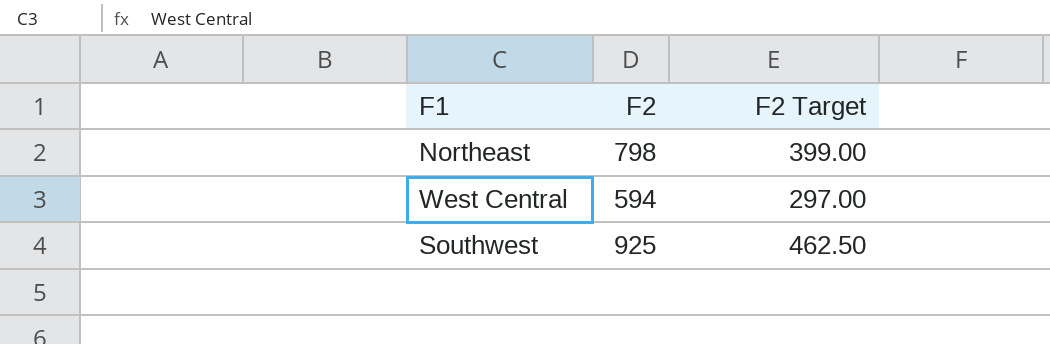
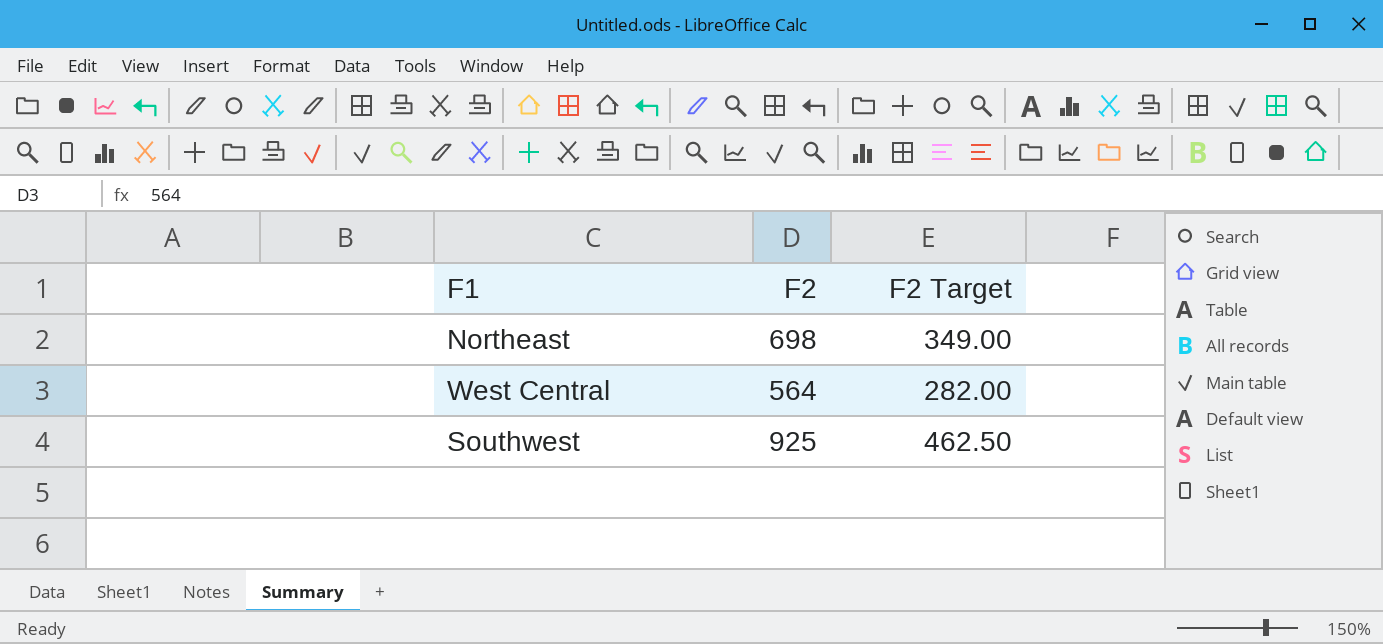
Northeast | F2: 798 -> 698
Northeast | F2 Target: 399.00 -> 349.00
West Central | F2: 594 -> 564
West Central | F2 Target: 297.00 -> 282.00

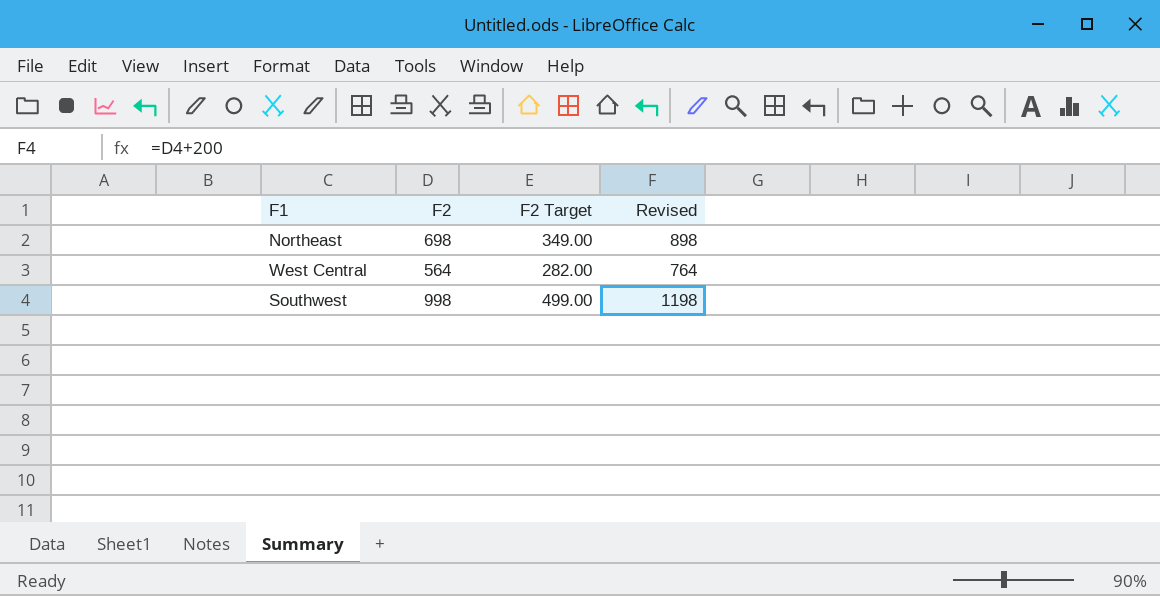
column Revised | formula: none -> [F2] + 200
Southwest | F2: 925 -> 998
Southwest | F2 Target: 462.50 -> 499.00

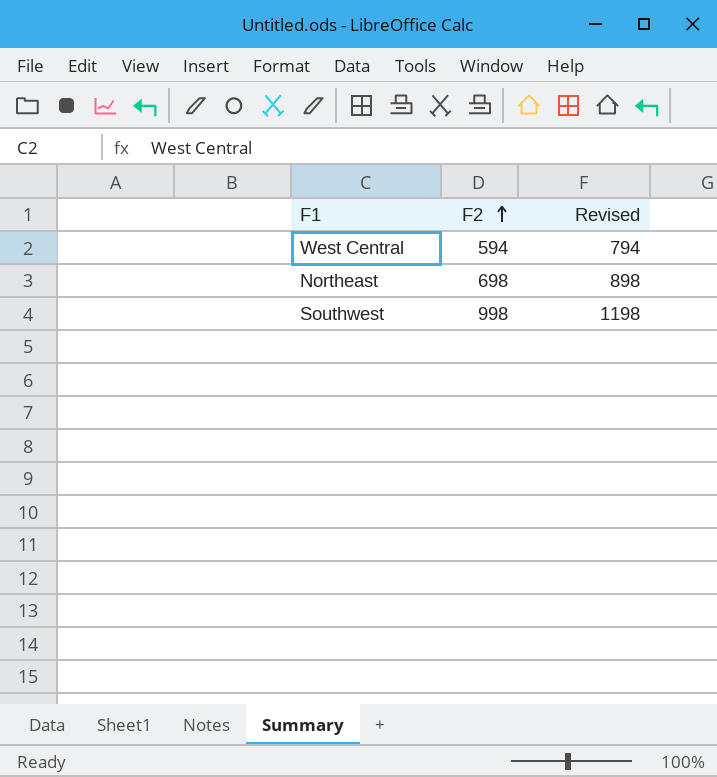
row order: none -> F2 ascending
column F2 Target | formula: [F2] * 0.5 -> none
West Central | F2: 564 -> 594
West Central | Revised: 764 -> 794

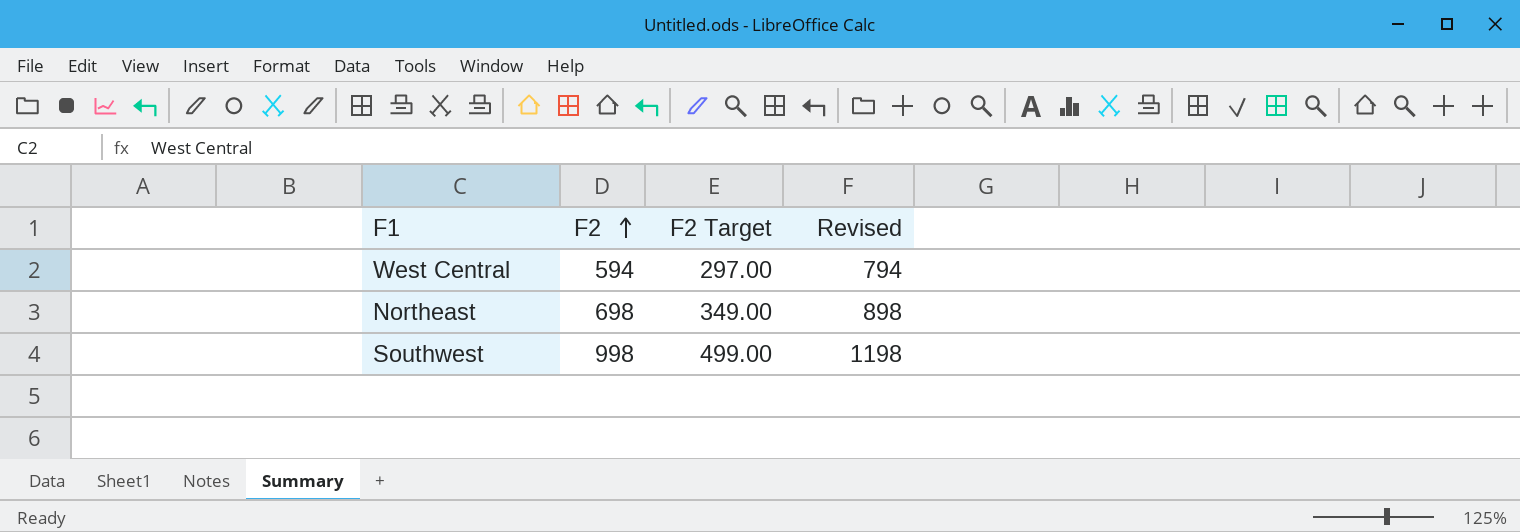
column F2 Target | formula: none -> [F2] * 0.5

